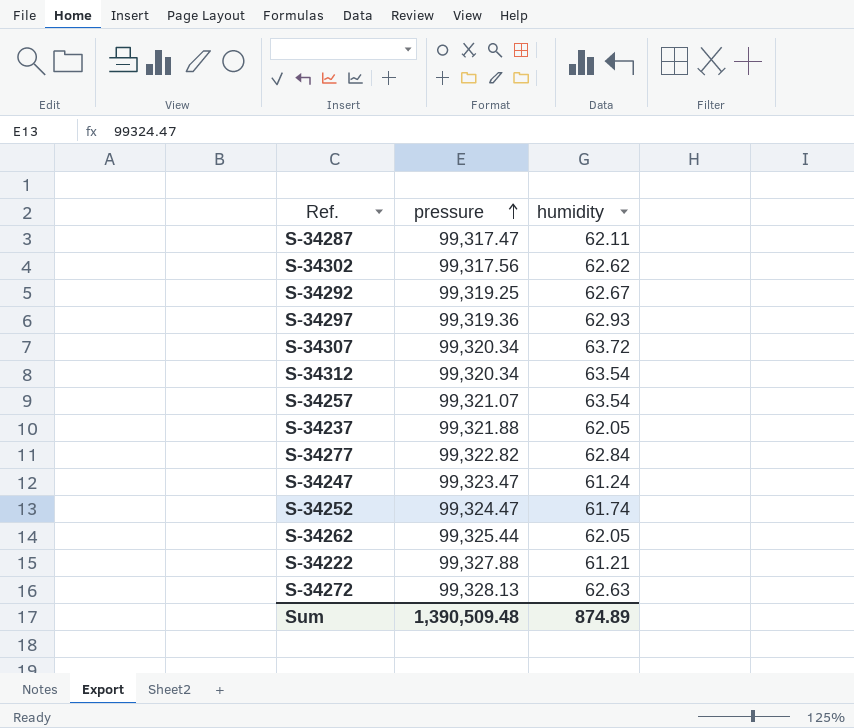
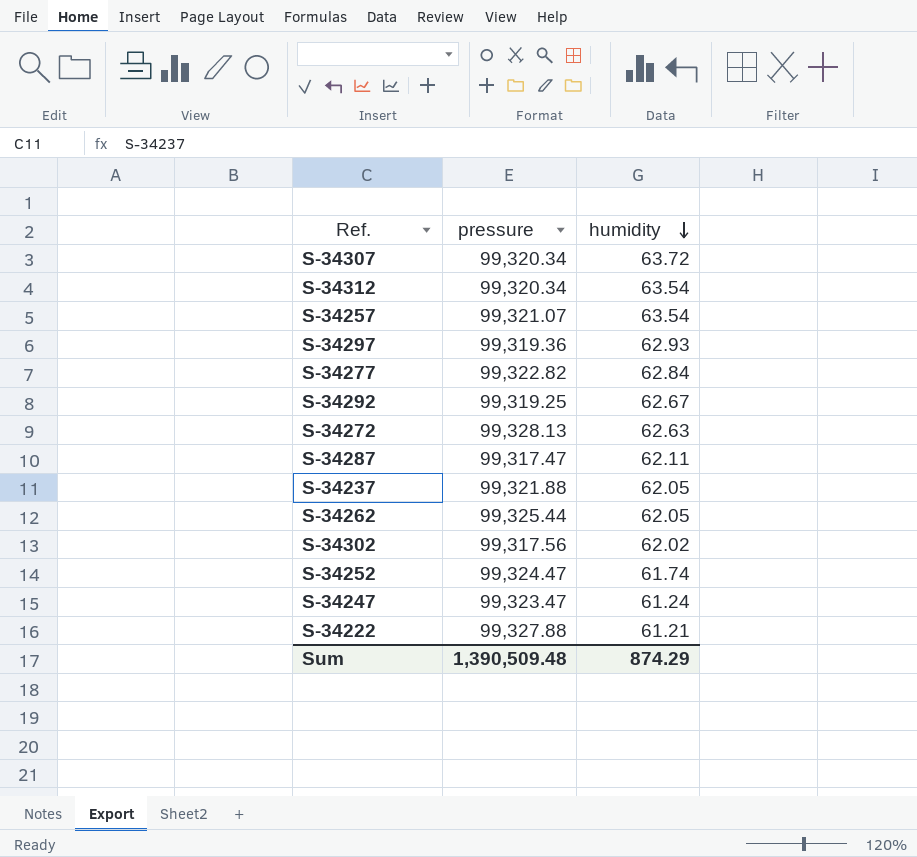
row order: pressure ascending -> humidity descending
S-34302 | humidity: 62.62 -> 62.02
Sum | humidity: 874.89 -> 874.29

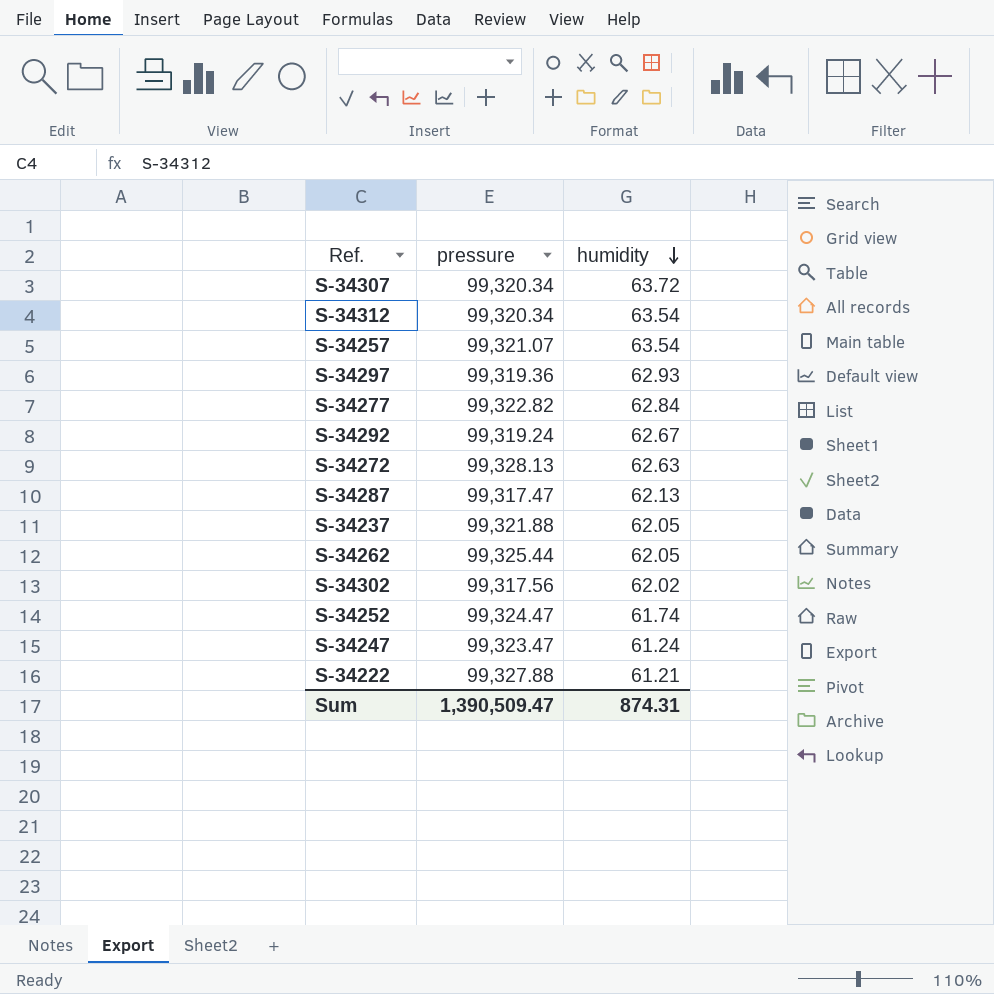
S-34292 | pressure: 99,319.25 -> 99,319.24
S-34287 | humidity: 62.11 -> 62.13
Sum | pressure: 1,390,509.48 -> 1,390,509.47
Sum | humidity: 874.29 -> 874.31

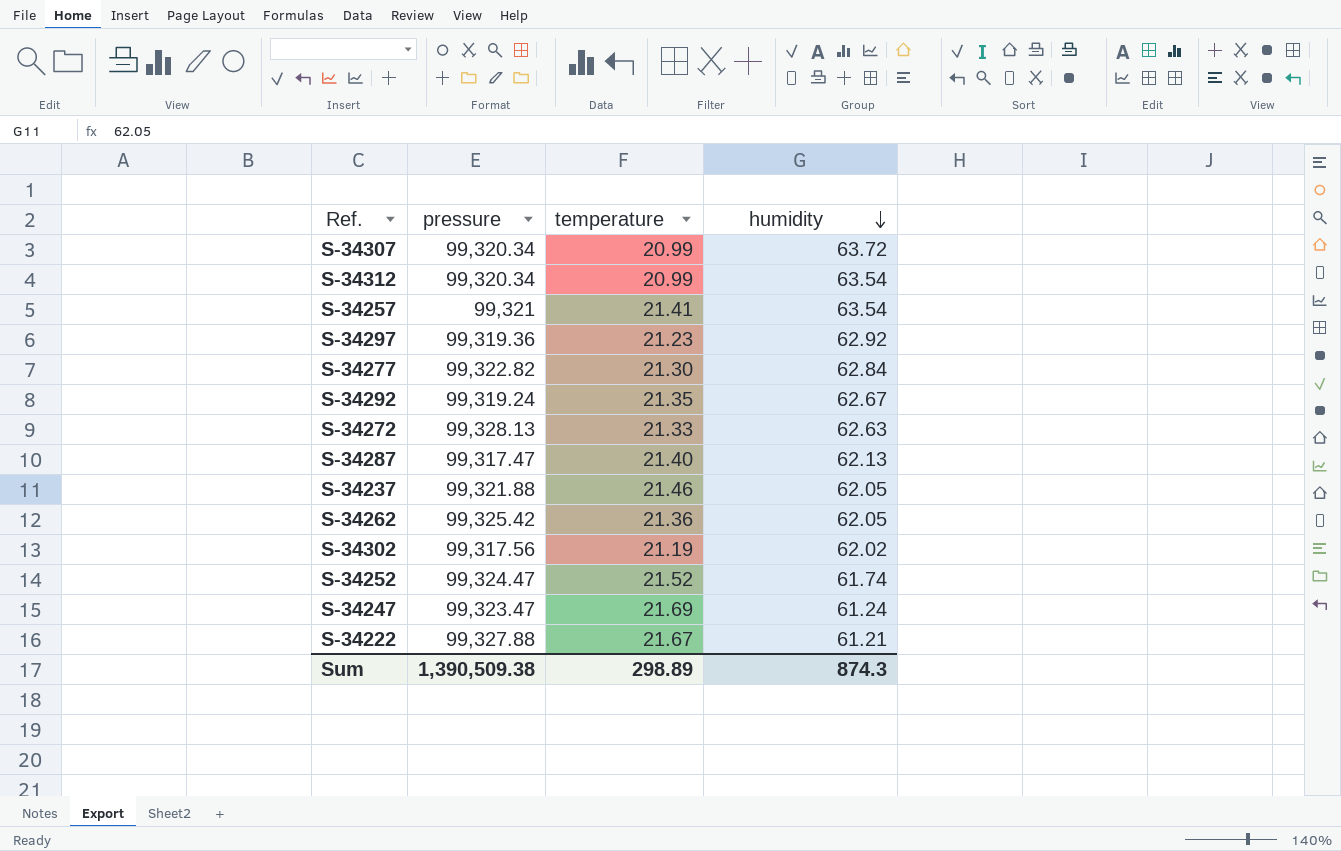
column temperature | position: none -> 3
S-34257 | pressure: 99,321.07 -> 99,321
S-34297 | humidity: 62.93 -> 62.92
S-34262 | pressure: 99,325.44 -> 99,325.42
Sum | pressure: 1,390,509.47 -> 1,390,509.38
Sum | humidity: 874.31 -> 874.3

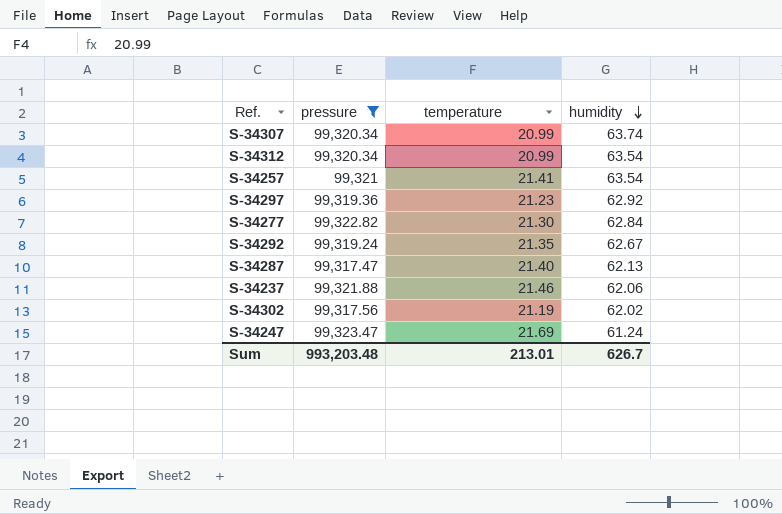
filter: none -> pressure <= 99,323.47
S-34307 | humidity: 63.72 -> 63.74
S-34237 | humidity: 62.05 -> 62.06
Sum | pressure: 1,390,509.38 -> 993,203.48
Sum | temperature: 298.89 -> 213.01
Sum | humidity: 874.3 -> 626.7

